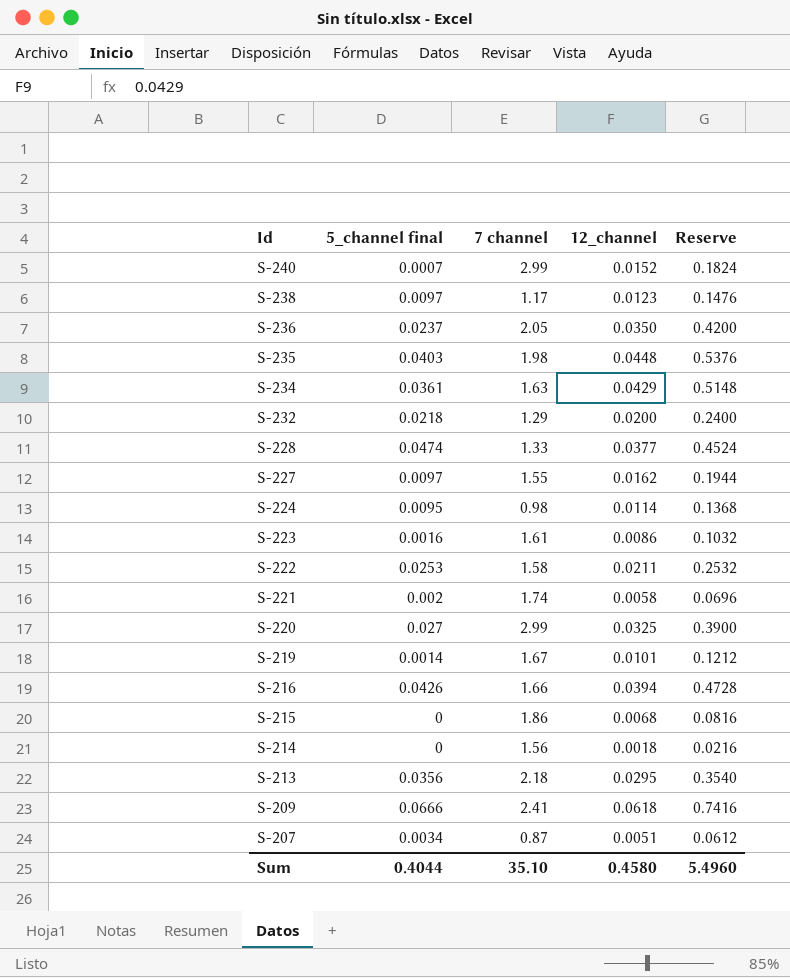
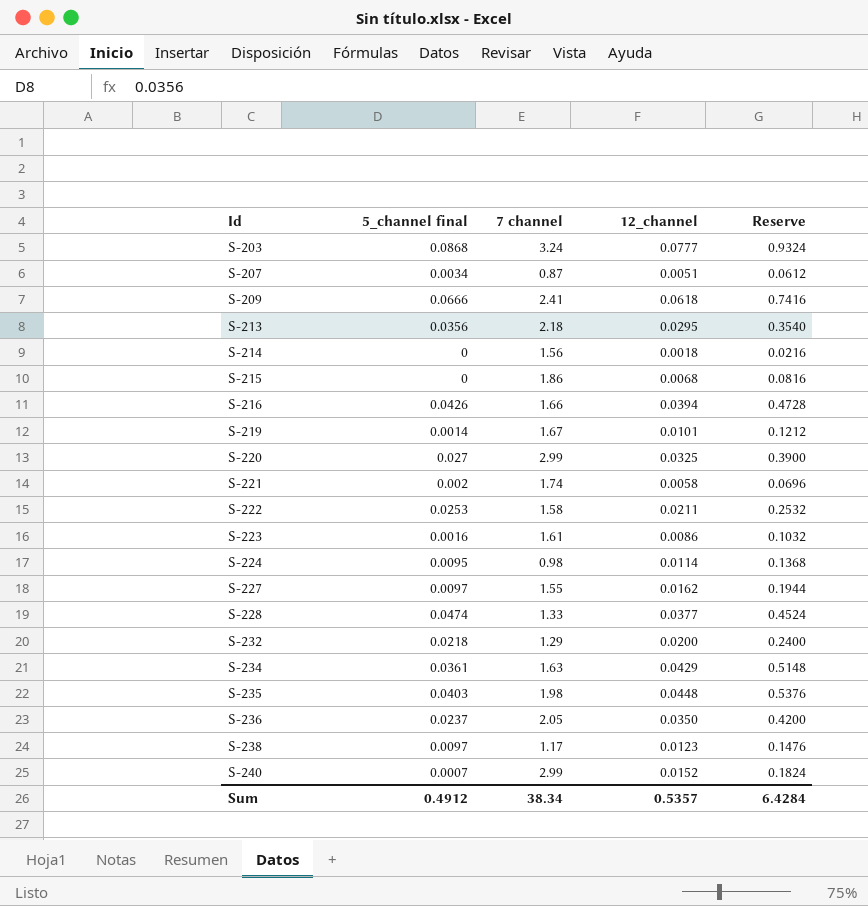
row order: Id descending -> Id ascending
row S-203: none -> 0.0868 | 3.24 | 0.0777 | 0.9324
Sum | 5_channel final: 0.4044 -> 0.4912
Sum | 7 channel: 35.10 -> 38.34
Sum | 12_channel: 0.4580 -> 0.5357
Sum | Reserve: 5.4960 -> 6.4284

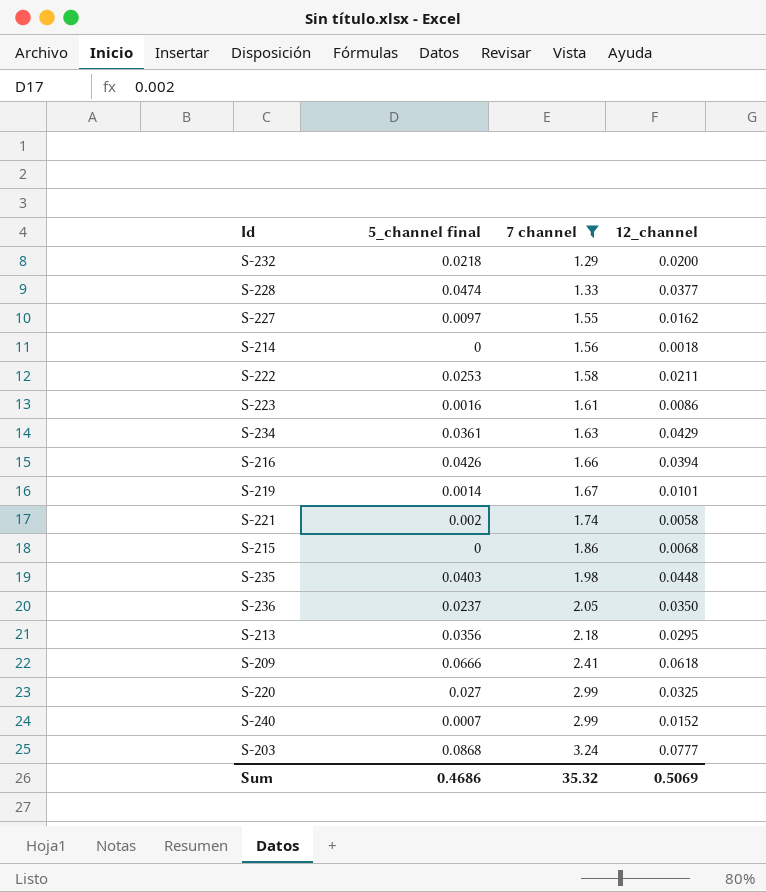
filter: none -> 7 channel >= 1.29
row order: Id ascending -> 7 channel ascending
column Reserve | formula: [12_channel] * 12 -> none
Sum | 5_channel final: 0.4912 -> 0.4686
Sum | 7 channel: 38.34 -> 35.32
Sum | 12_channel: 0.5357 -> 0.5069

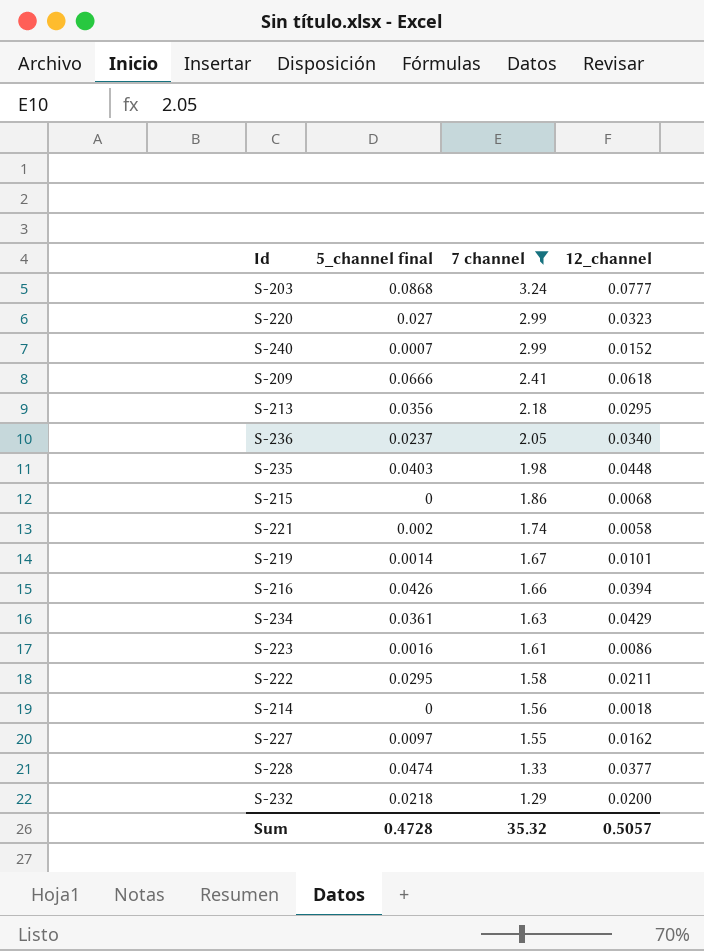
row order: 7 channel ascending -> 7 channel descending
S-220 | 12_channel: 0.0325 -> 0.0323
S-236 | 12_channel: 0.0350 -> 0.0340
S-222 | 5_channel final: 0.0253 -> 0.0295
Sum | 5_channel final: 0.4686 -> 0.4728
Sum | 12_channel: 0.5069 -> 0.5057

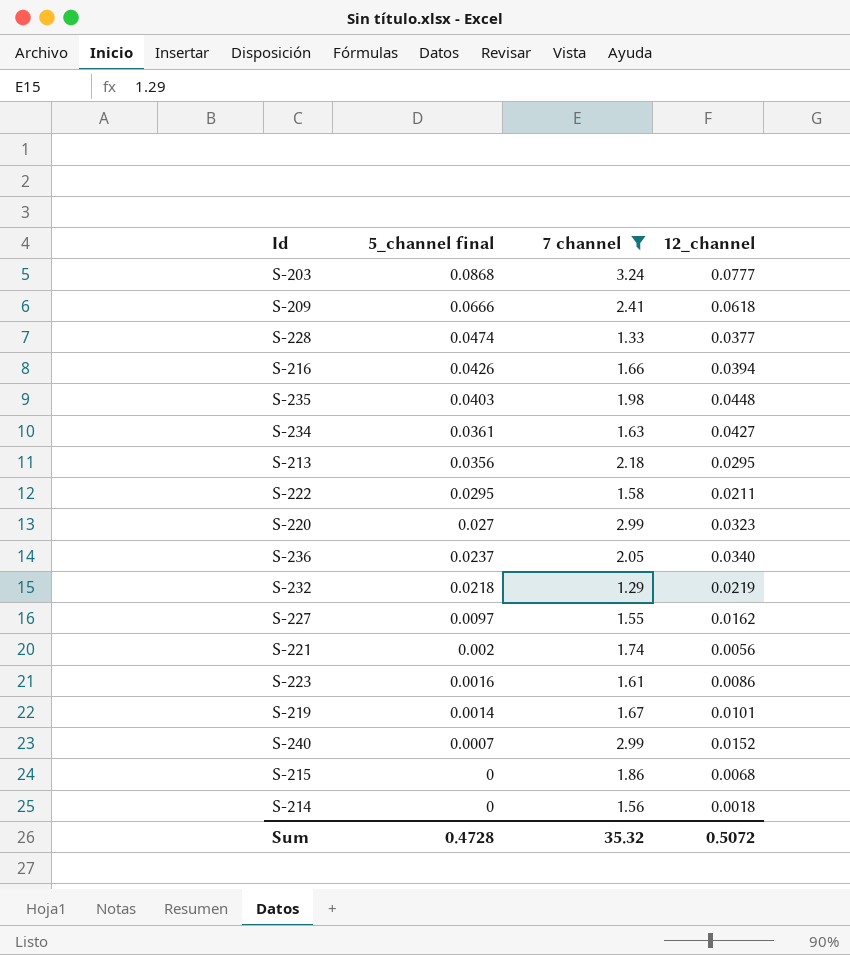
row order: 7 channel descending -> 5_channel final descending
S-234 | 12_channel: 0.0429 -> 0.0427
S-232 | 12_channel: 0.0200 -> 0.0219
S-221 | 12_channel: 0.0058 -> 0.0056
Sum | 12_channel: 0.5057 -> 0.5072

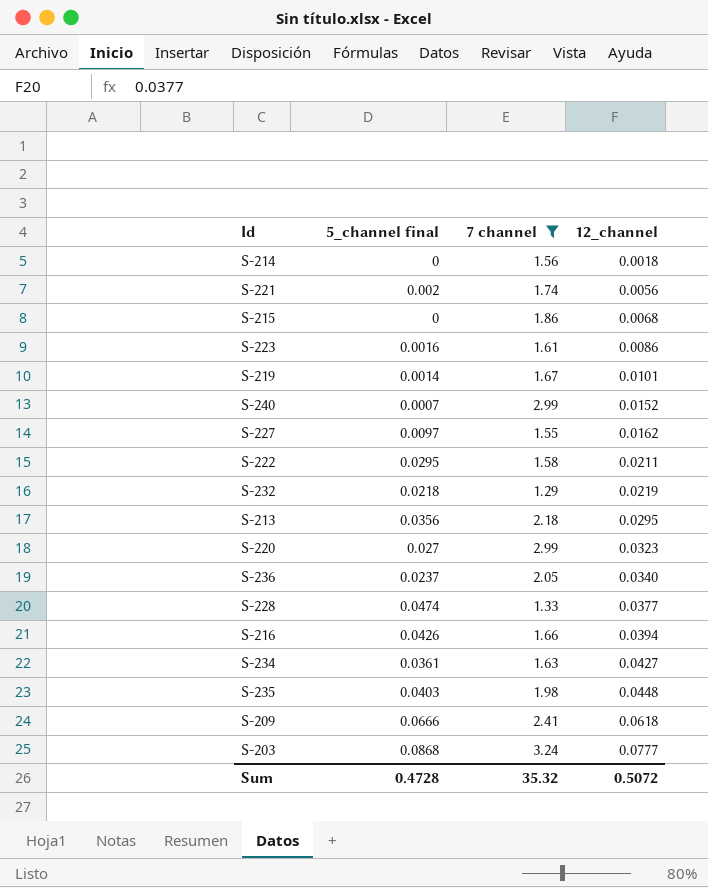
row order: 5_channel final descending -> 12_channel ascending

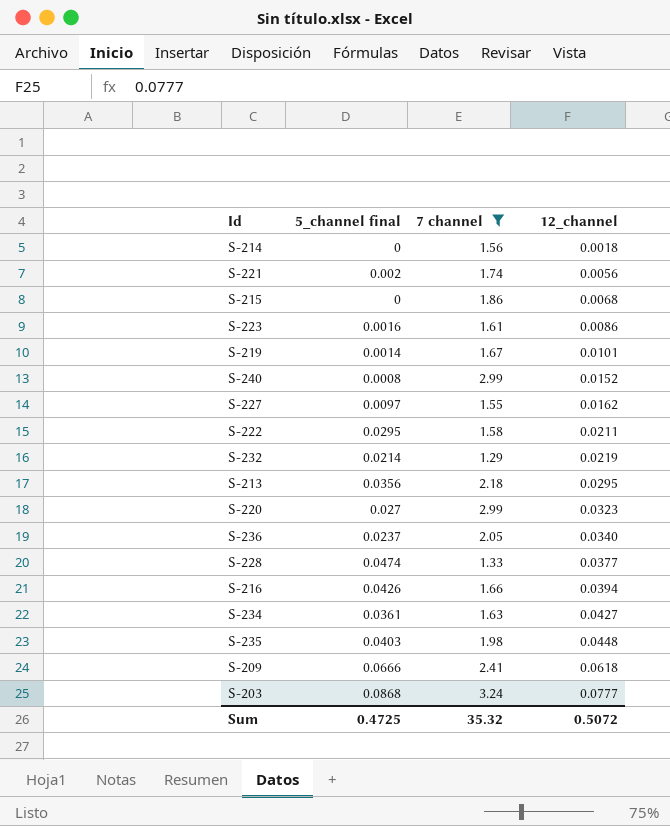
S-240 | 5_channel final: 0.0007 -> 0.0008
S-232 | 5_channel final: 0.0218 -> 0.0214
Sum | 5_channel final: 0.4728 -> 0.4725

